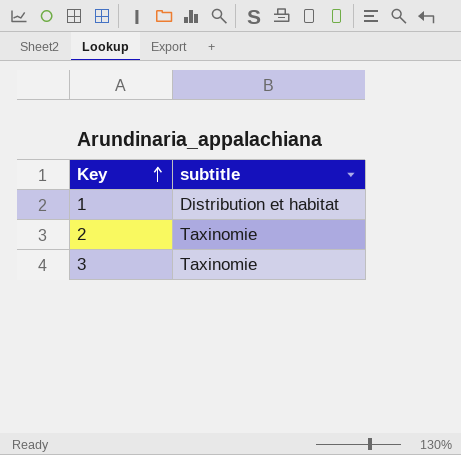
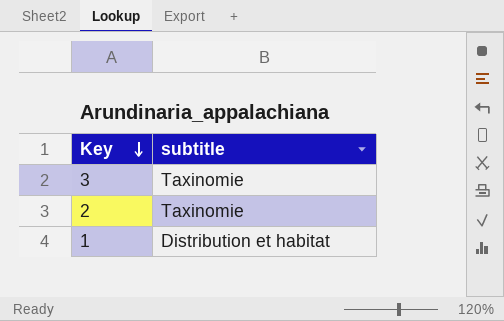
row order: Key ascending -> Key descending

